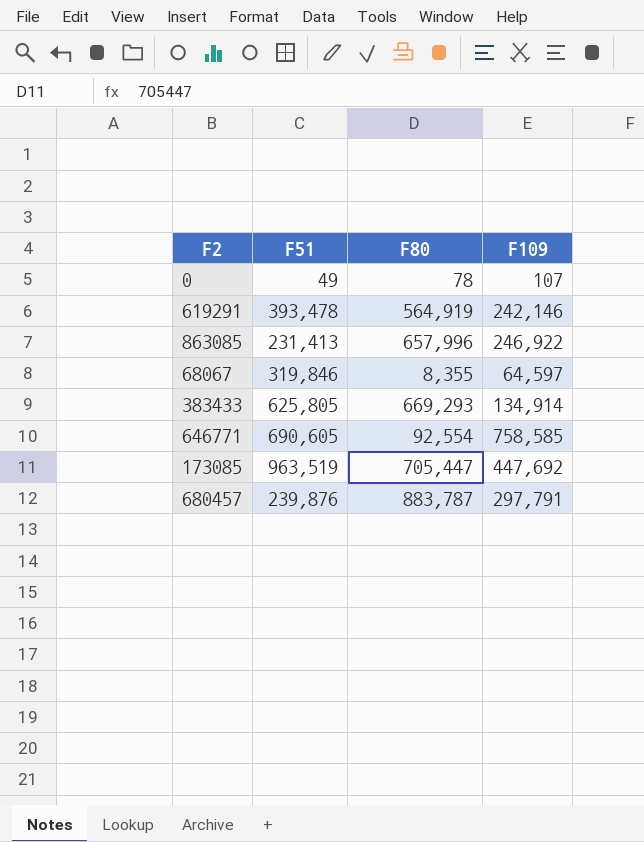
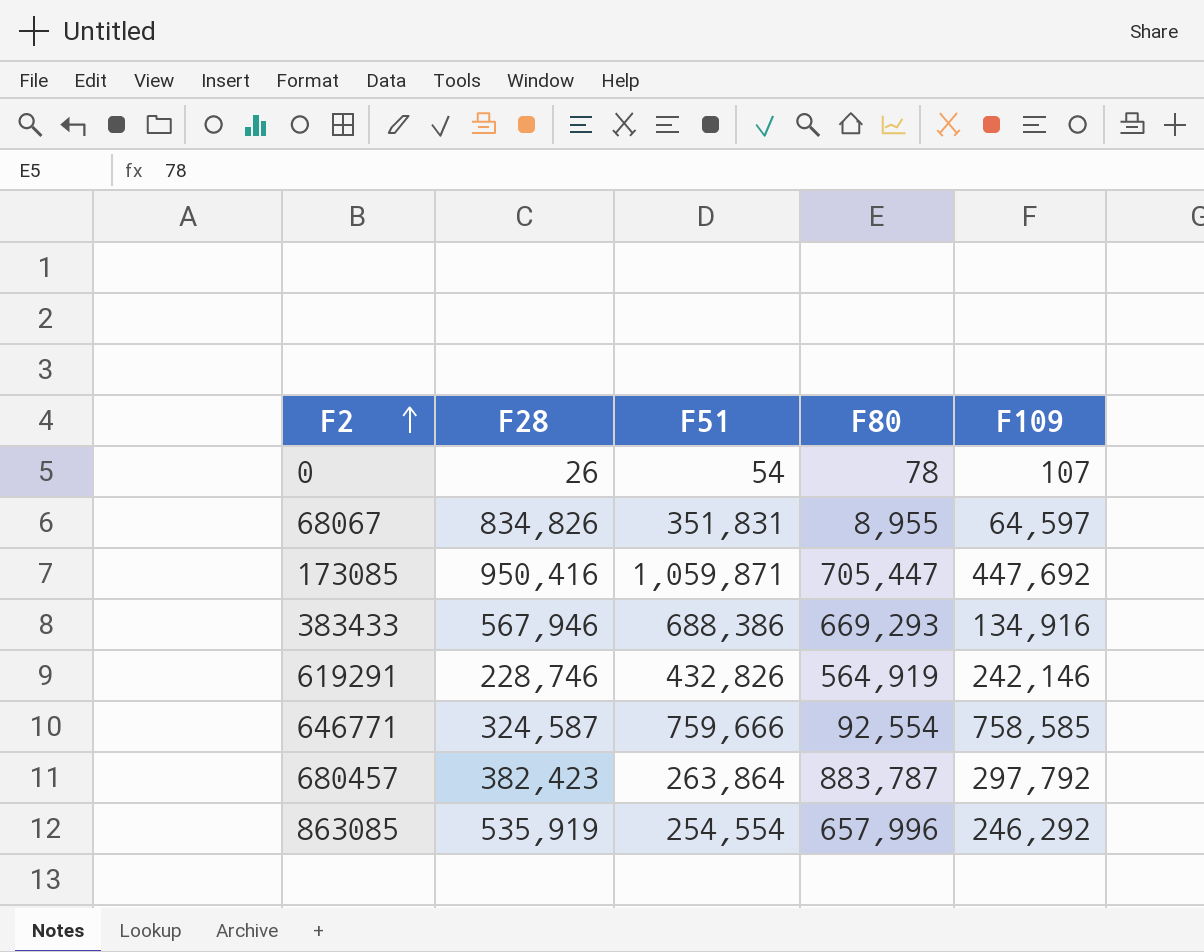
row order: none -> F2 ascending
column F28 | position: none -> 2
0 | F51: 49 -> 54
68067 | F51: 319,846 -> 351,831
68067 | F80: 8,355 -> 8,955
173085 | F51: 963,519 -> 1,059,871
383433 | F51: 625,805 -> 688,386
383433 | F109: 134,914 -> 134,916
619291 | F51: 393,478 -> 432,826
646771 | F51: 690,605 -> 759,666
680457 | F51: 239,876 -> 263,864
680457 | F109: 297,791 -> 297,792
863085 | F51: 231,413 -> 254,554
863085 | F109: 246,922 -> 246,292

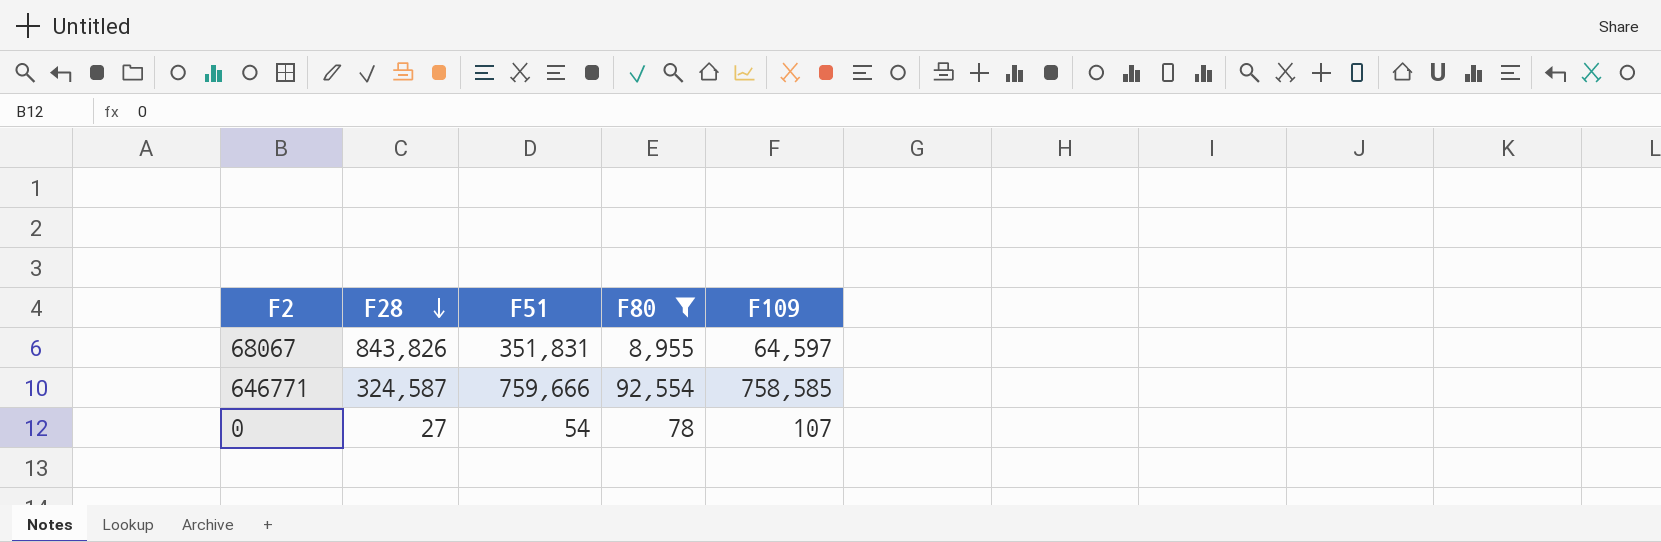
filter: none -> F80 <= 92,554
row order: F2 ascending -> F28 descending
68067 | F28: 834,826 -> 843,826
0 | F28: 26 -> 27

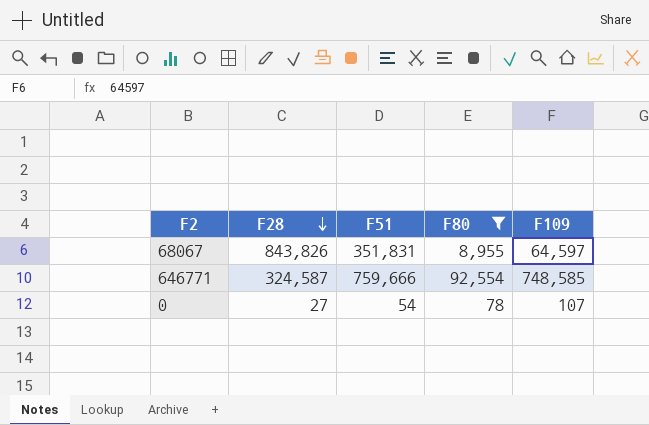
646771 | F109: 758,585 -> 748,585

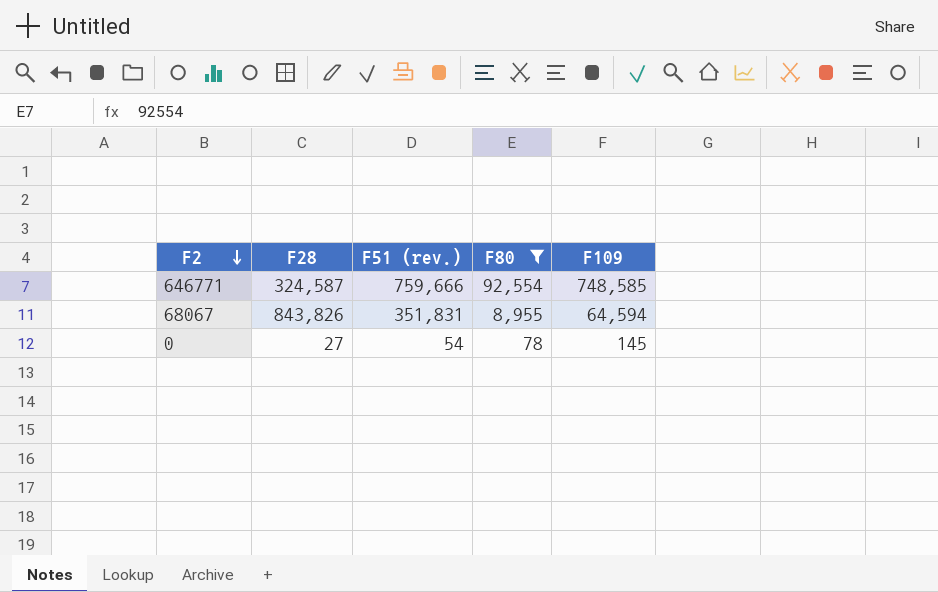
row order: F28 descending -> F2 descending
column name: F51 -> F51 (rev.)
68067 | F109: 64,597 -> 64,594
0 | F109: 107 -> 145

